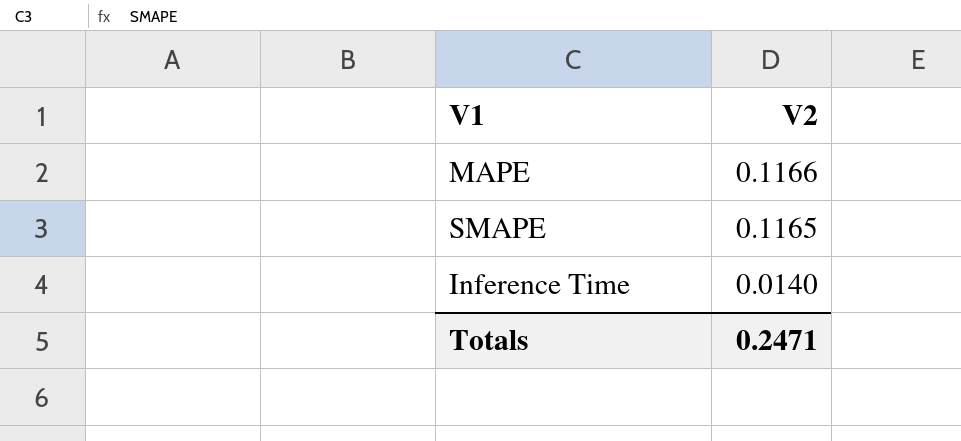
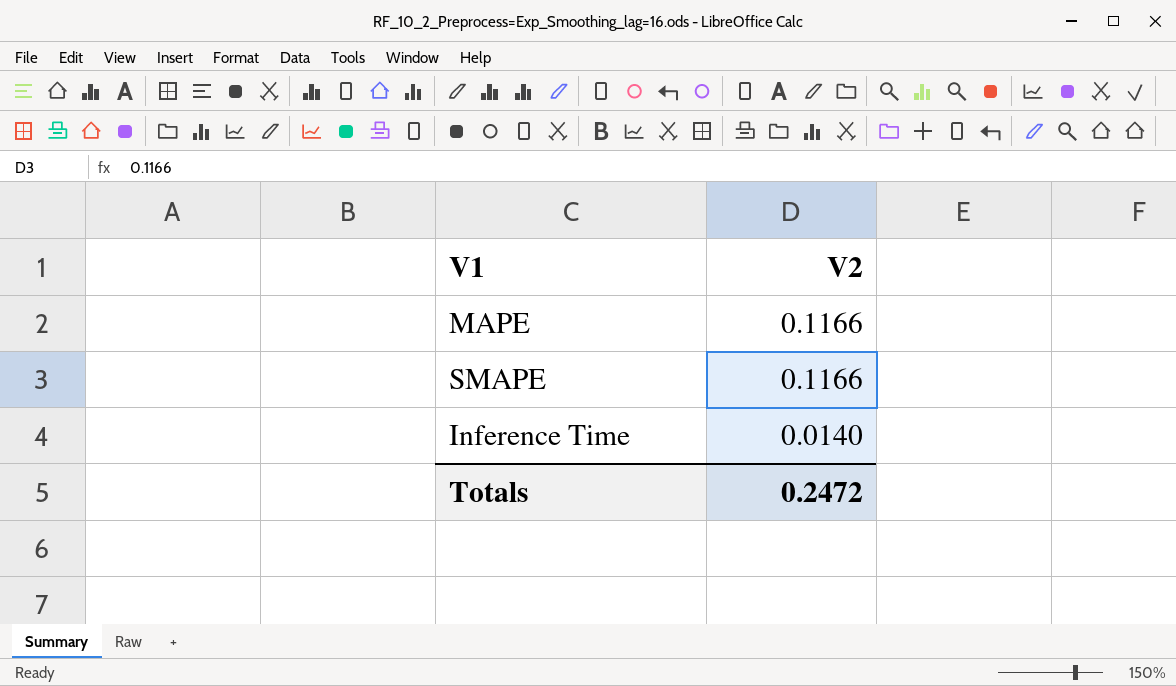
SMAPE | V2: 0.1165 -> 0.1166
Totals | V2: 0.2471 -> 0.2472

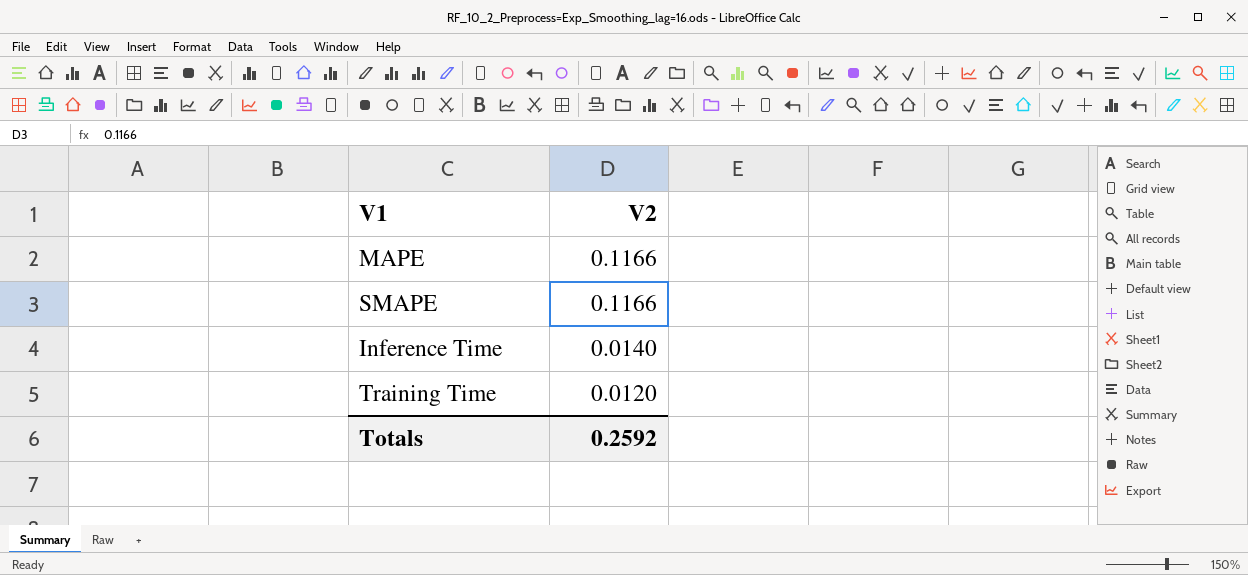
row Training Time: none -> 0.0120
Totals | V2: 0.2472 -> 0.2592

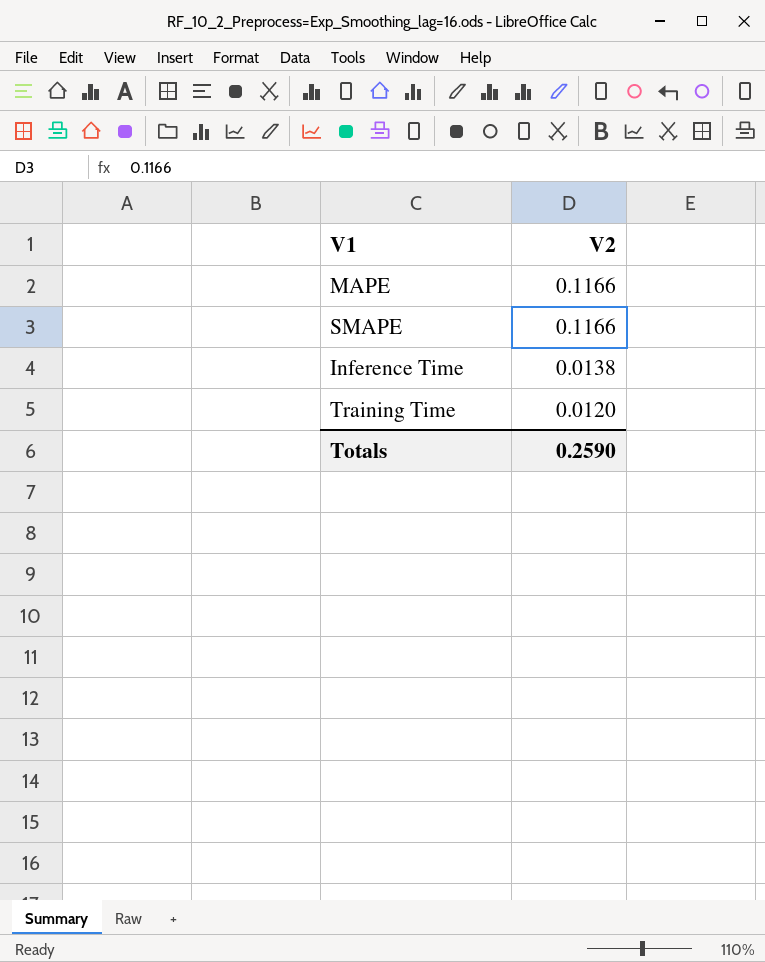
Inference Time | V2: 0.0140 -> 0.0138
Totals | V2: 0.2592 -> 0.2590

